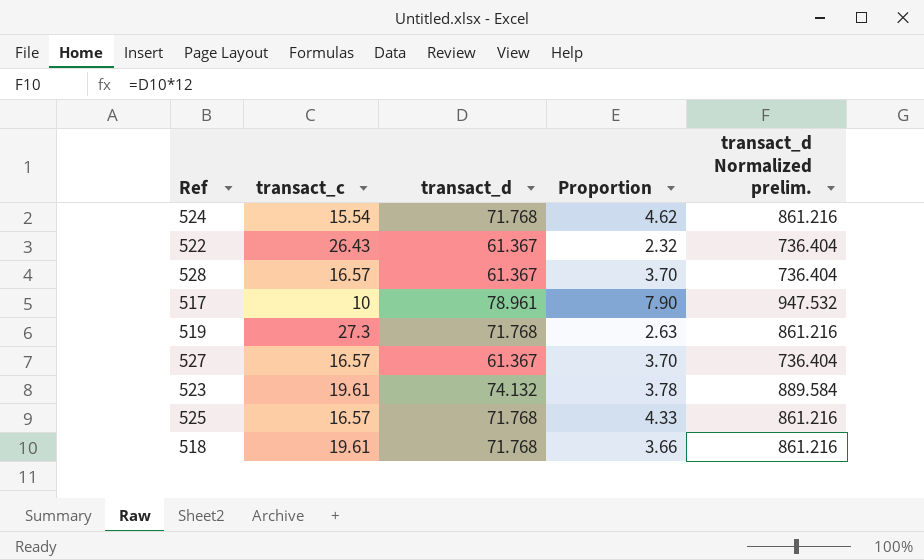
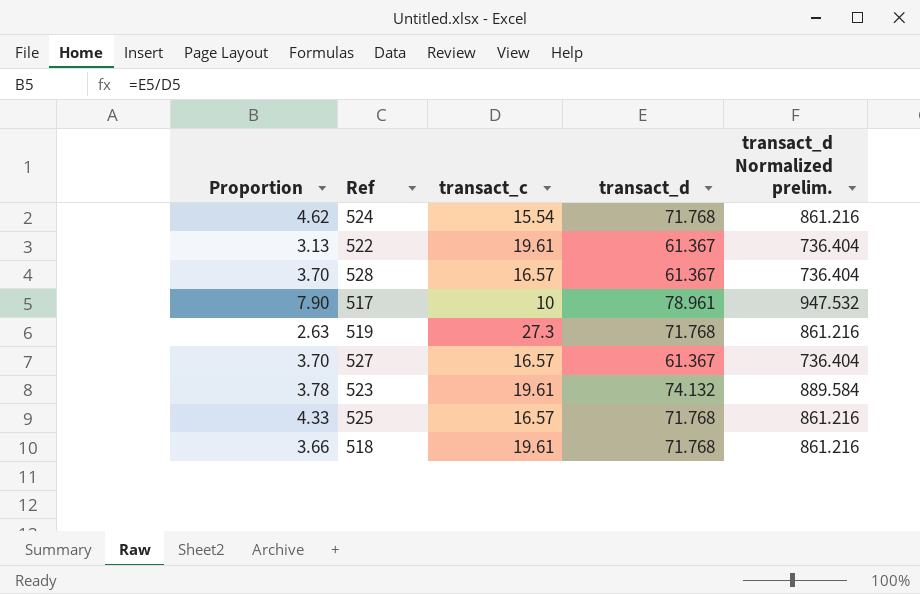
column Proportion | position: 4 -> 1
522 | Proportion: 2.32 -> 3.13
522 | transact_c: 26.43 -> 19.61

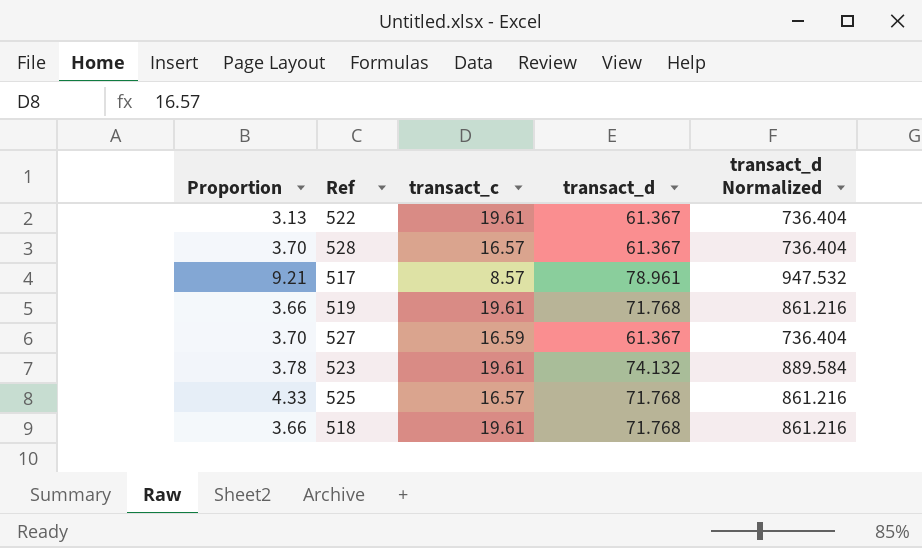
column name: transact_d Normalized prelim. -> transact_d Normalized
row 524: 4.62 | 15.54 | 71.768 | 861.216 -> none
517 | Proportion: 7.90 -> 9.21
517 | transact_c: 10 -> 8.57
519 | Proportion: 2.63 -> 3.66
519 | transact_c: 27.3 -> 19.61
527 | transact_c: 16.57 -> 16.59

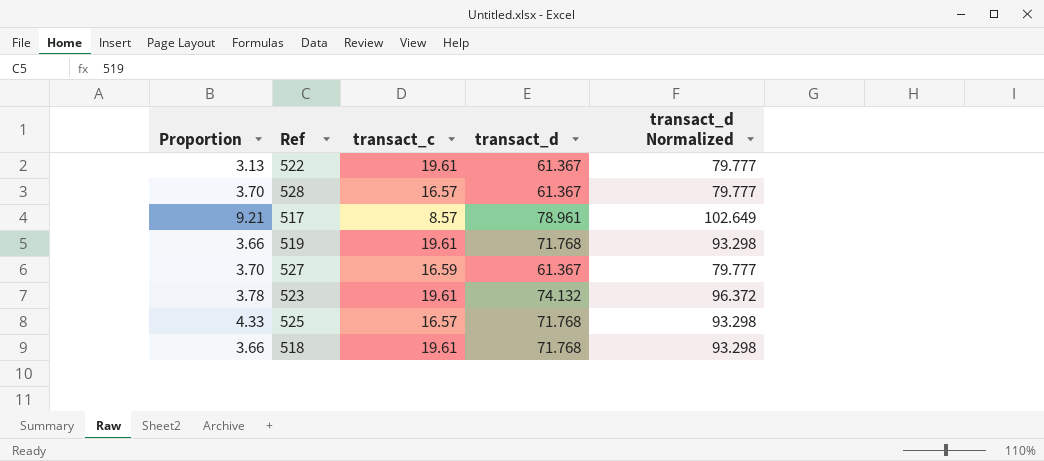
column transact_d Normalized | formula: [transact_d] * 12 -> [transact_d] * 1.3

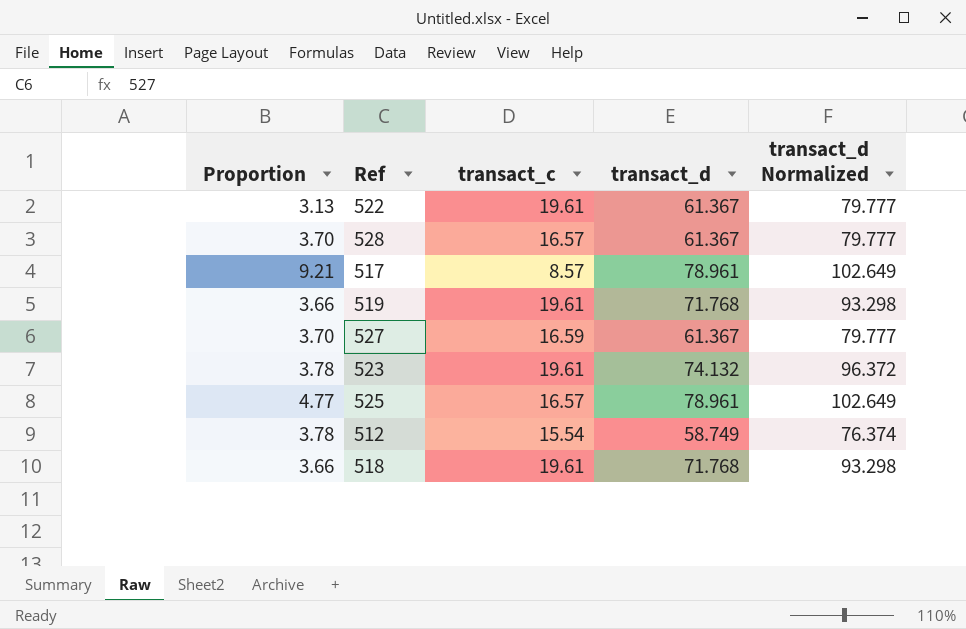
525 | Proportion: 4.33 -> 4.77
525 | transact_d: 71.768 -> 78.961
525 | transact_d Normalized: 93.298 -> 102.649
row 512: none -> 3.78 | 15.54 | 58.749 | 76.374

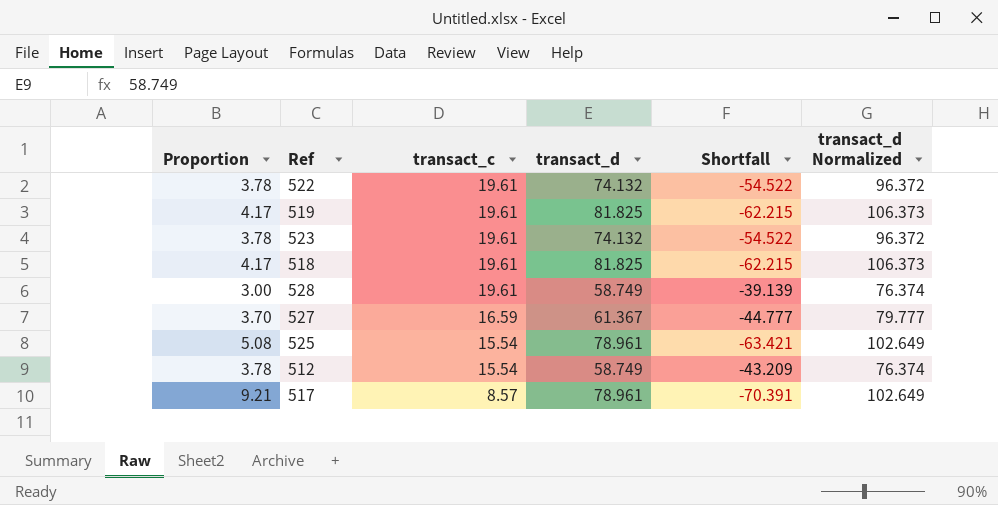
row order: none -> transact_c descending
column Shortfall | formula: none -> [transact_c] - [transact_d]
522 | Proportion: 3.13 -> 3.78
522 | transact_d: 61.367 -> 74.132
522 | transact_d Normalized: 79.777 -> 96.372
519 | Proportion: 3.66 -> 4.17
519 | transact_d: 71.768 -> 81.825
519 | transact_d Normalized: 93.298 -> 106.373
518 | Proportion: 3.66 -> 4.17
518 | transact_d: 71.768 -> 81.825
518 | transact_d Normalized: 93.298 -> 106.373
528 | Proportion: 3.70 -> 3.00
528 | transact_c: 16.57 -> 19.61
528 | transact_d: 61.367 -> 58.749
528 | transact_d Normalized: 79.777 -> 76.374
525 | Proportion: 4.77 -> 5.08
525 | transact_c: 16.57 -> 15.54

